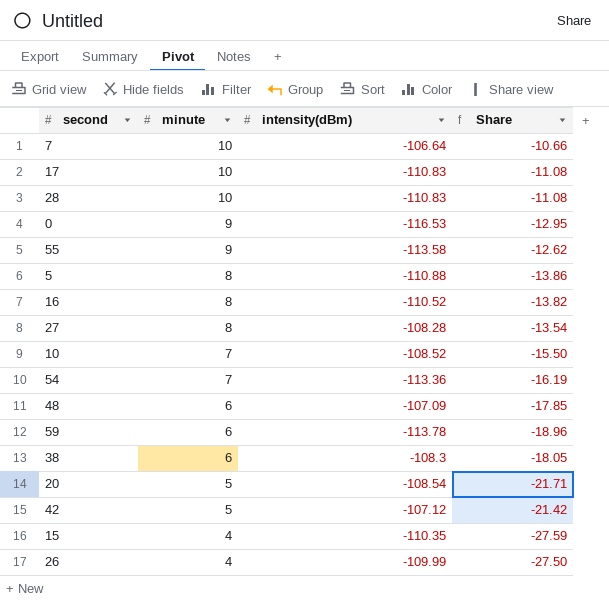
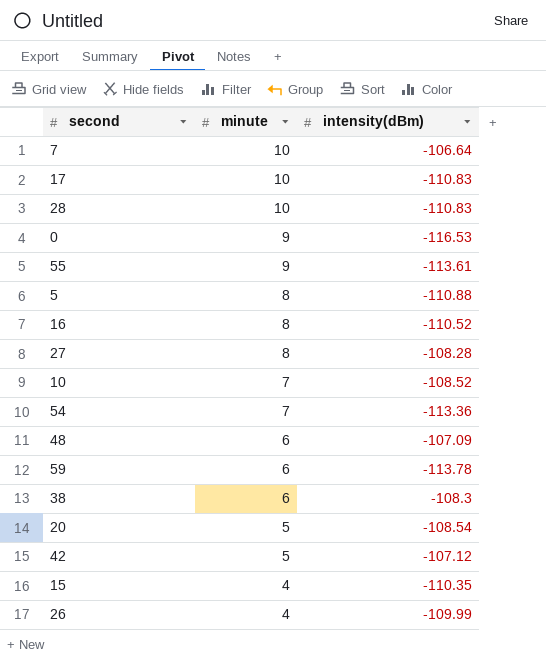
column Share | formula: [intensity(dBm)] / [minute] -> none
55 | intensity(dBm): -113.58 -> -113.61

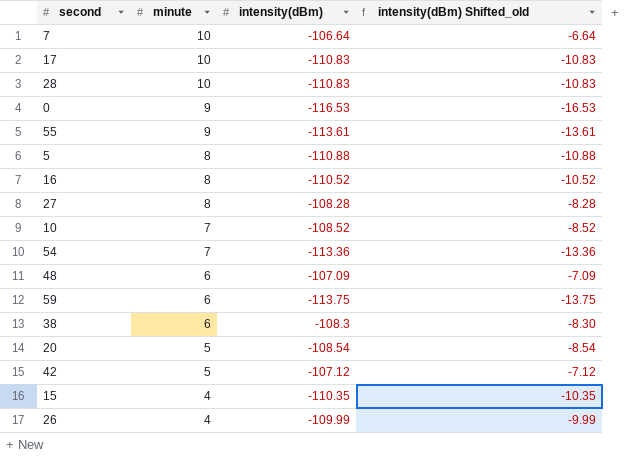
column intensity(dBm) Shifted_old | formula: none -> [intensity(dBm)] + 100
59 | intensity(dBm): -113.78 -> -113.75

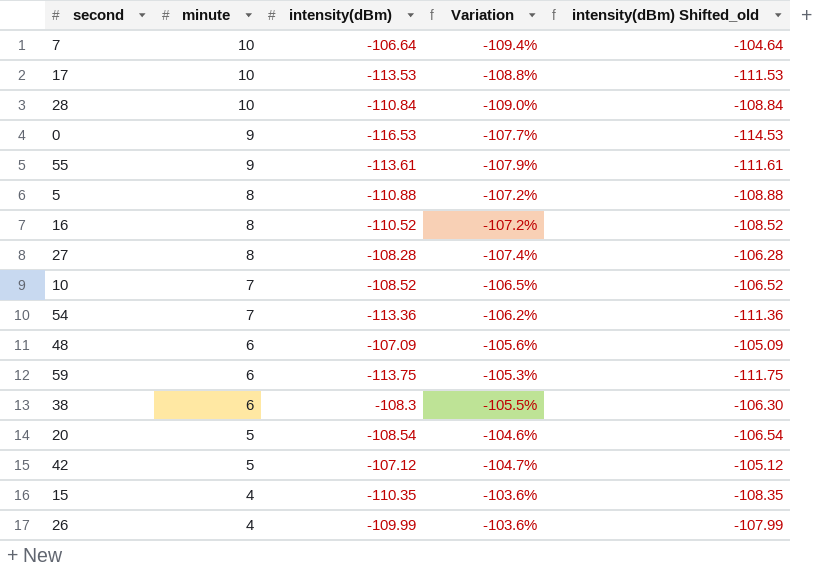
column Variation | formula: none -> ([minute] - [intensity(dBm)]) / [intensity(dBm)]
column intensity(dBm) Shifted_old | formula: [intensity(dBm)] + 100 -> [intensity(dBm)] + 2
17 | intensity(dBm): -110.83 -> -113.53
28 | intensity(dBm): -110.83 -> -110.84

